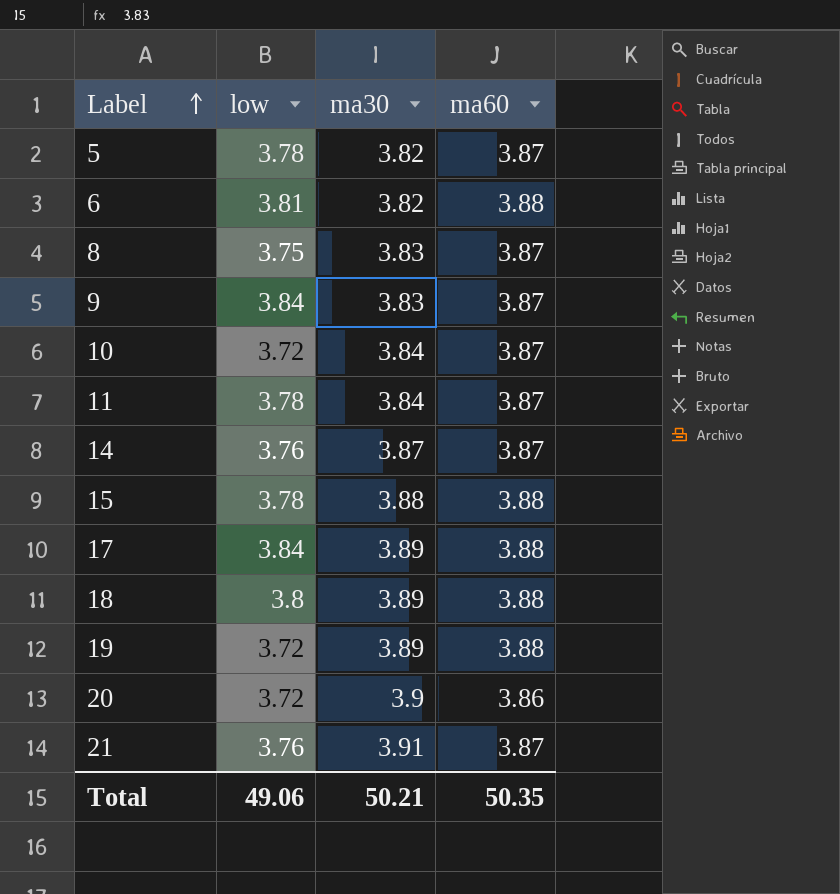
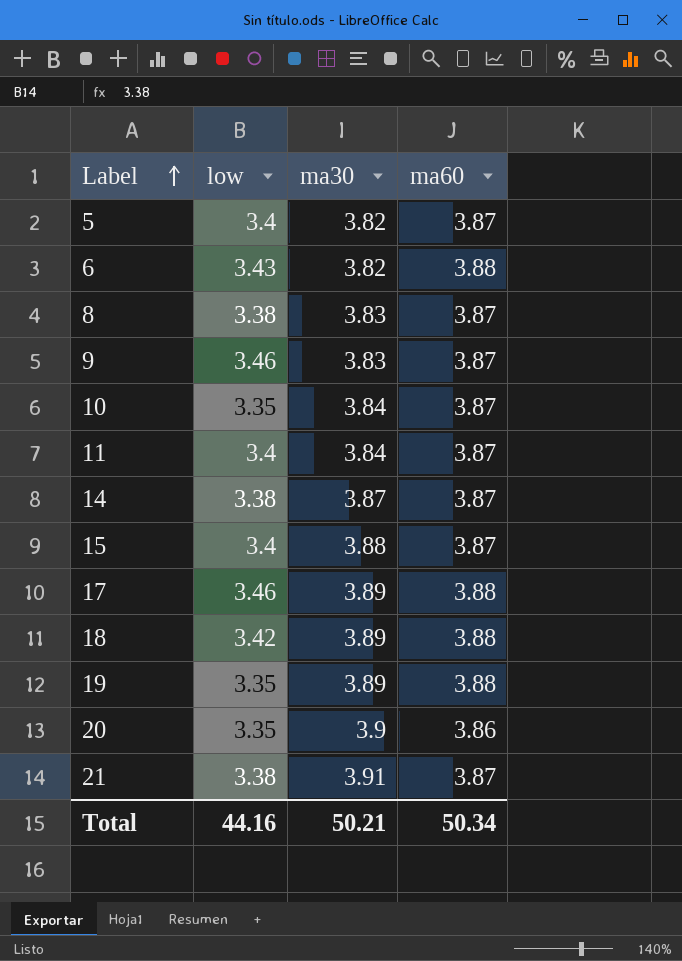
5 | low: 3.78 -> 3.4
6 | low: 3.81 -> 3.43
8 | low: 3.75 -> 3.38
9 | low: 3.84 -> 3.46
10 | low: 3.72 -> 3.35
11 | low: 3.78 -> 3.4
14 | low: 3.76 -> 3.38
15 | low: 3.78 -> 3.4
15 | ma60: 3.88 -> 3.87
17 | low: 3.84 -> 3.46
18 | low: 3.8 -> 3.42
19 | low: 3.72 -> 3.35
20 | low: 3.72 -> 3.35
21 | low: 3.76 -> 3.38
Total | low: 49.06 -> 44.16
Total | ma60: 50.35 -> 50.34

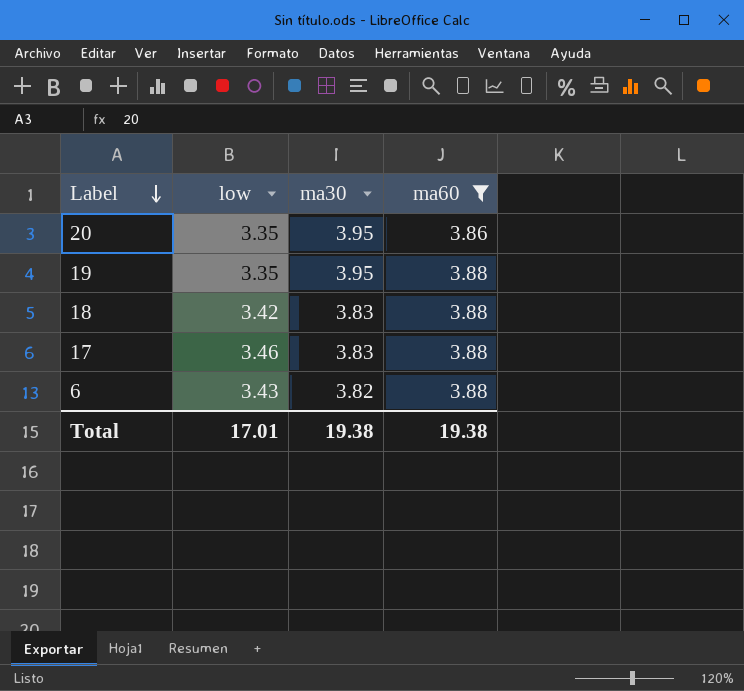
filter: none -> ma60 != 3.87
row order: Label ascending -> Label descending
20 | ma30: 3.9 -> 3.95
19 | ma30: 3.89 -> 3.95
18 | ma30: 3.89 -> 3.83
17 | ma30: 3.89 -> 3.83
Total | low: 44.16 -> 17.01
Total | ma30: 50.21 -> 19.38
Total | ma60: 50.34 -> 19.38

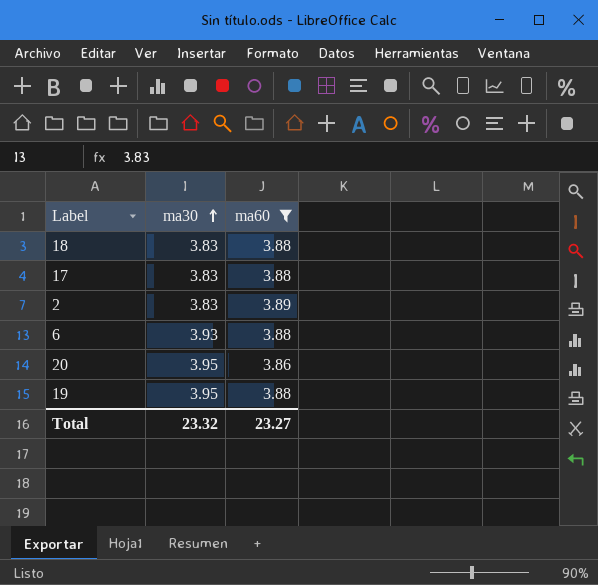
row order: Label descending -> ma30 ascending
column low | position: 2 -> none
row 2: none -> 3.83 | 3.89
6 | ma30: 3.82 -> 3.93
Total | ma30: 19.38 -> 23.32
Total | ma60: 19.38 -> 23.27

